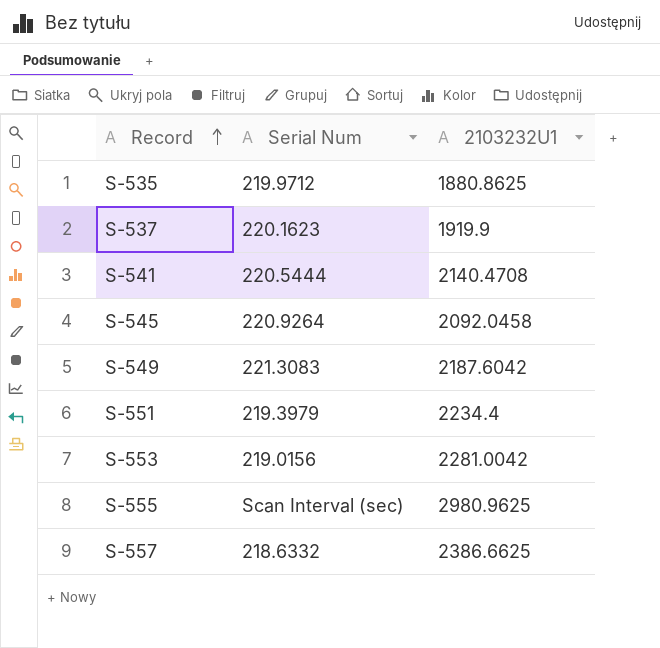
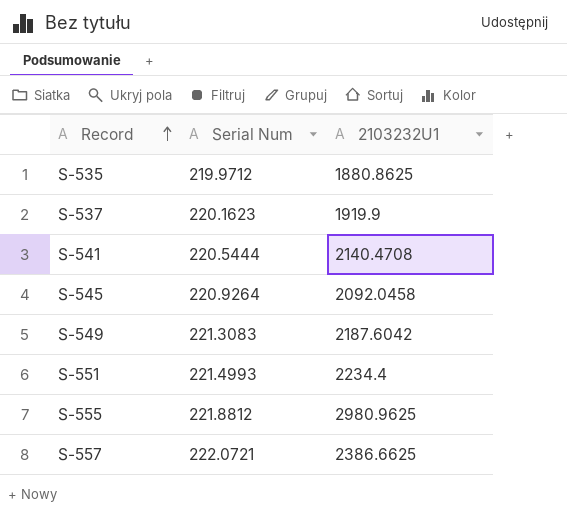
row S-553: 219.0156 | 2281.0042 -> none
S-551 | Serial Num: 219.3979 -> 221.4993
S-555 | Serial Num: Scan Interval (sec) -> 221.8812
S-557 | Serial Num: 218.6332 -> 222.0721

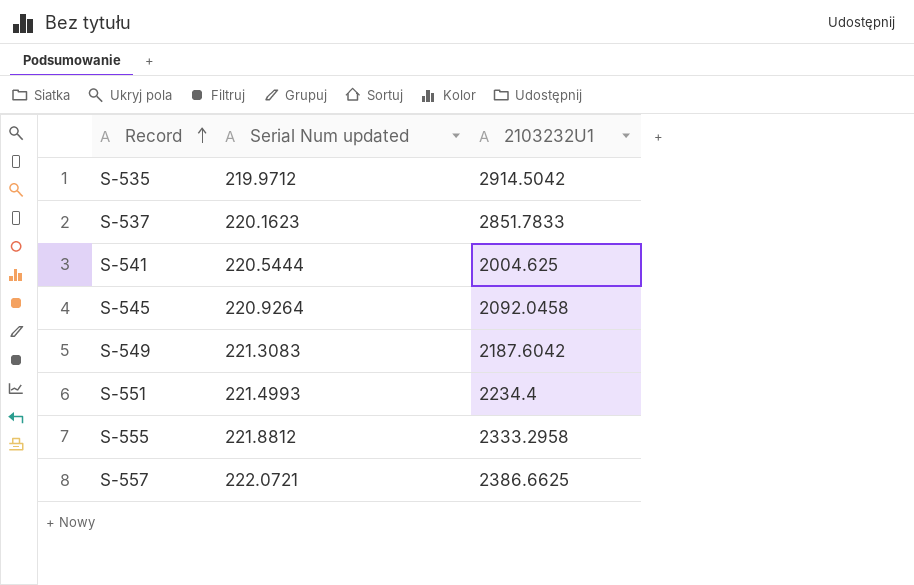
column name: Serial Num -> Serial Num updated
S-535 | 2103232U1: 1880.8625 -> 2914.5042
S-537 | 2103232U1: 1919.9 -> 2851.7833
S-541 | 2103232U1: 2140.4708 -> 2004.625
S-555 | 2103232U1: 2980.9625 -> 2333.2958

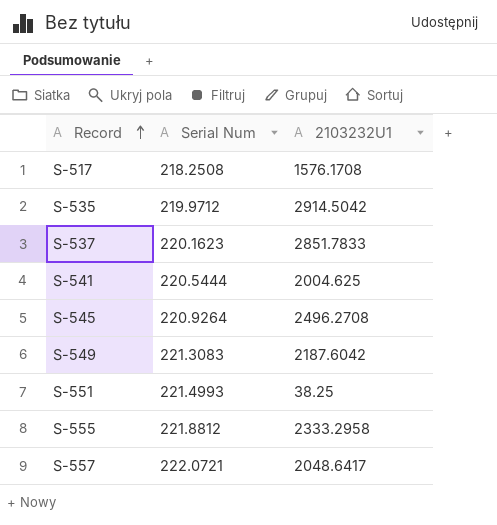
column name: Serial Num updated -> Serial Num
row S-517: none -> 218.2508 | 1576.1708
S-545 | 2103232U1: 2092.0458 -> 2496.2708
S-551 | 2103232U1: 2234.4 -> 38.25
S-557 | 2103232U1: 2386.6625 -> 2048.6417

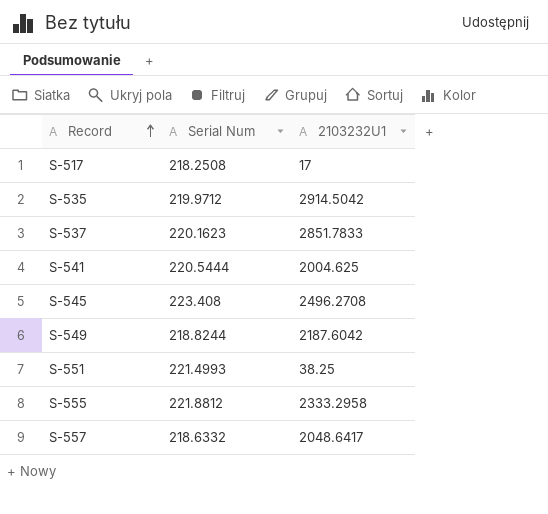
S-517 | 2103232U1: 1576.1708 -> 17
S-545 | Serial Num: 220.9264 -> 223.408
S-549 | Serial Num: 221.3083 -> 218.8244
S-557 | Serial Num: 222.0721 -> 218.6332

